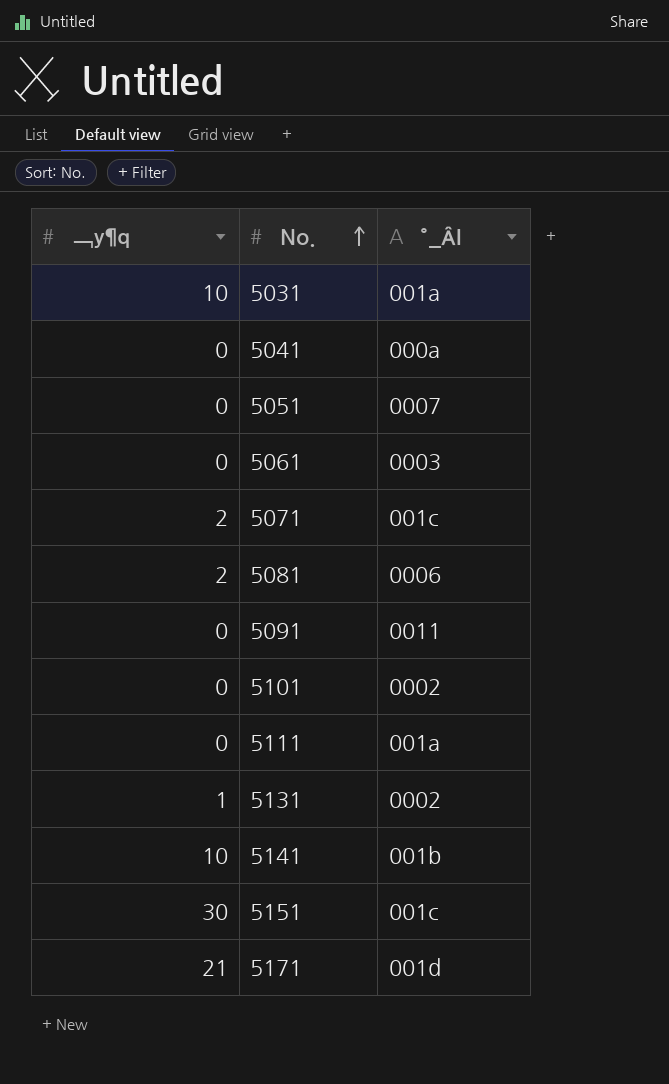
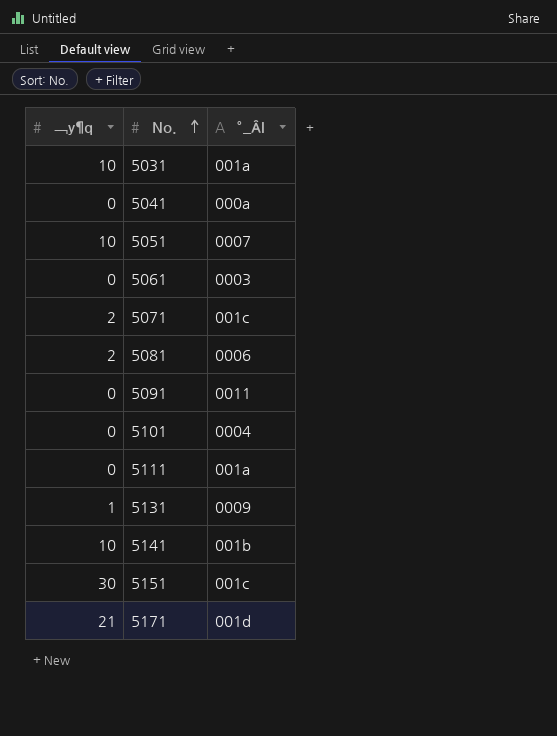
5051 | ¬y¶q: 0 -> 10
5101 | °_ÂI: 0002 -> 0004
5131 | °_ÂI: 0002 -> 0009

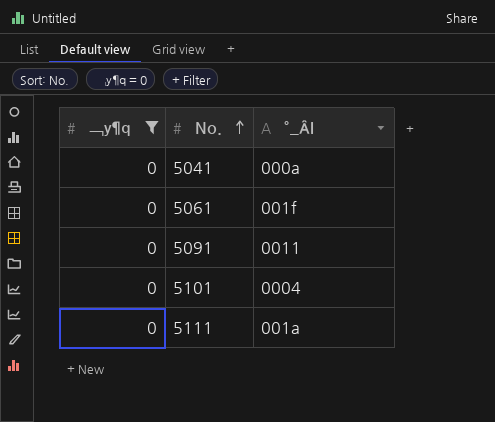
filter: none -> ¬y¶q = 0
5061 | °_ÂI: 0003 -> 001f

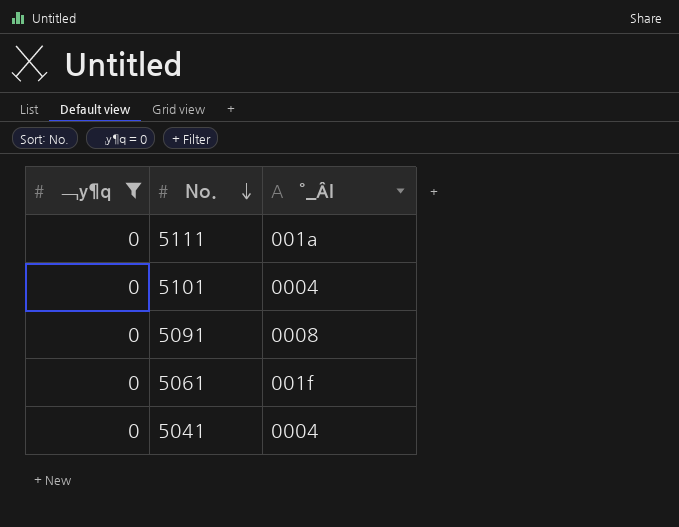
row order: No. ascending -> No. descending
5091 | °_ÂI: 0011 -> 0008
5041 | °_ÂI: 000a -> 0004

